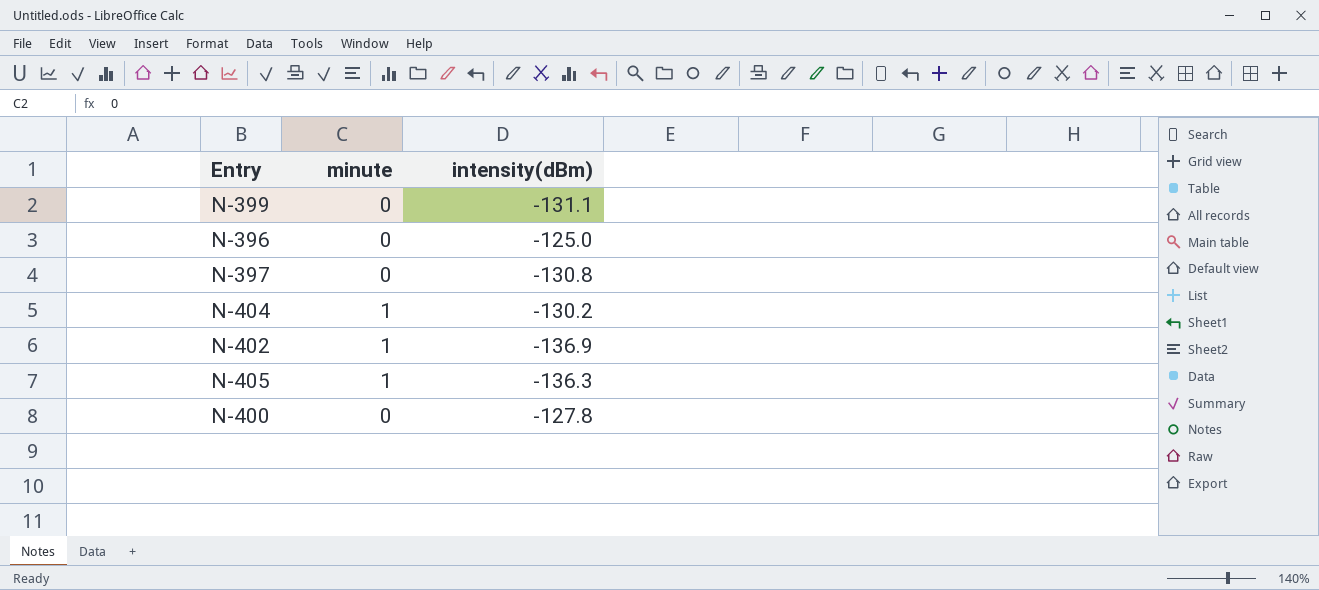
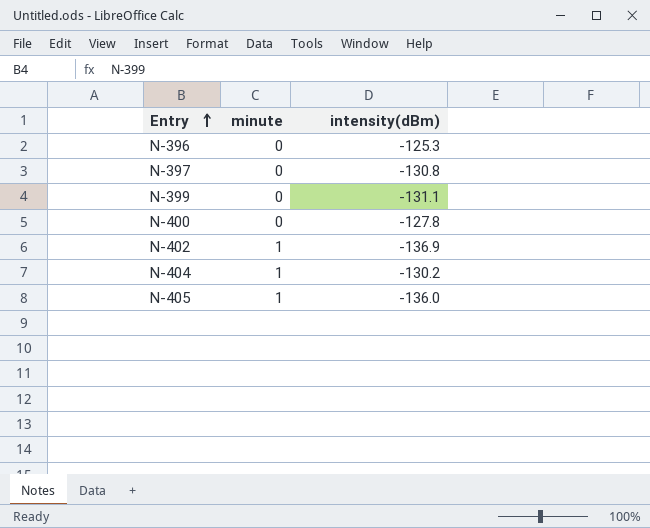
row order: none -> Entry ascending
N-396 | intensity(dBm): -125.0 -> -125.3
N-405 | intensity(dBm): -136.3 -> -136.0

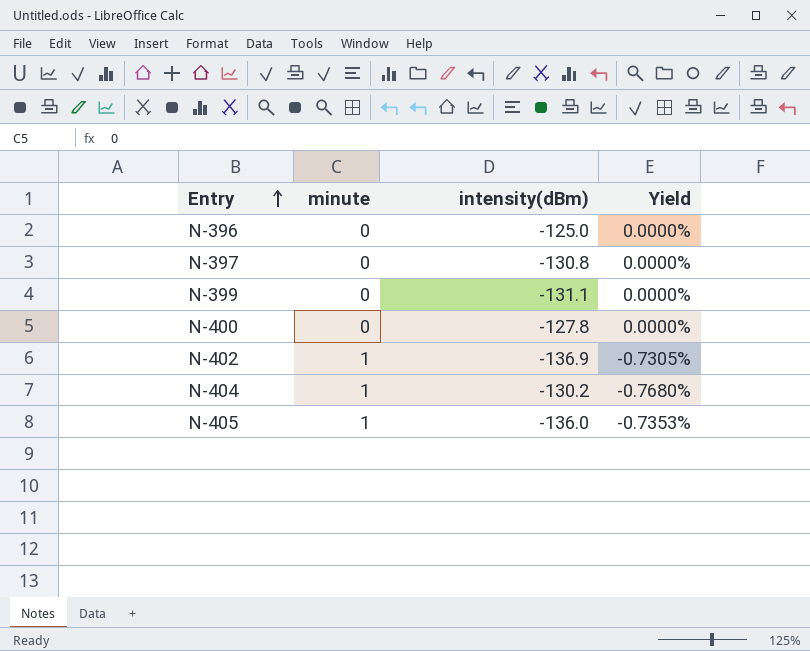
column Yield | formula: none -> [minute] / [intensity(dBm)]
N-396 | intensity(dBm): -125.3 -> -125.0

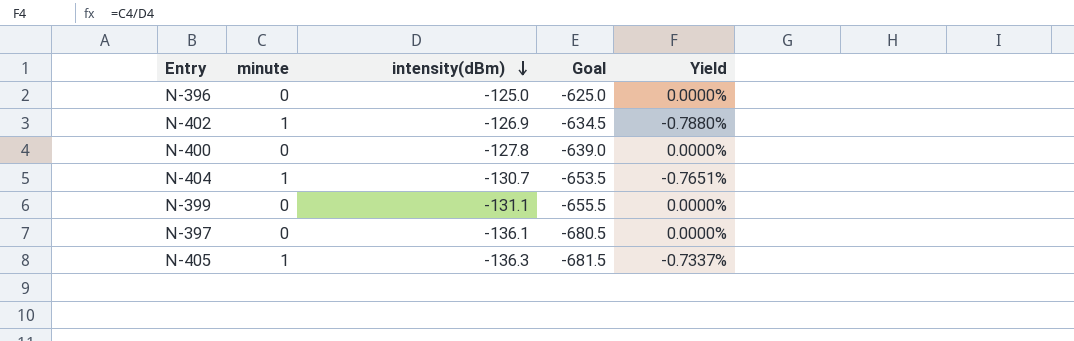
row order: Entry ascending -> intensity(dBm) descending
column Goal | formula: none -> [intensity(dBm)] * 5
N-402 | intensity(dBm): -136.9 -> -126.9
N-402 | Yield: -0.7305% -> -0.7880%
N-404 | intensity(dBm): -130.2 -> -130.7
N-404 | Yield: -0.7680% -> -0.7651%
N-397 | intensity(dBm): -130.8 -> -136.1
N-405 | intensity(dBm): -136.0 -> -136.3
N-405 | Yield: -0.7353% -> -0.7337%

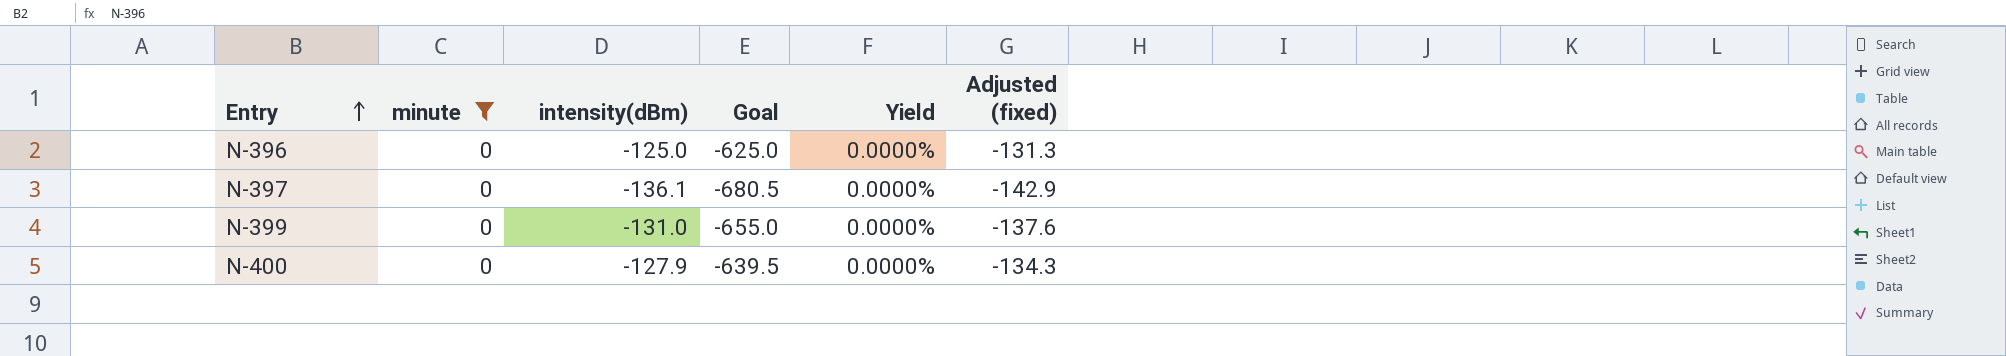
filter: none -> minute = 0
row order: intensity(dBm) descending -> Entry ascending
column Adjusted (fixed) | formula: none -> [intensity(dBm)] * 1.05
N-399 | intensity(dBm): -131.1 -> -131.0
N-399 | Goal: -655.5 -> -655.0
N-400 | intensity(dBm): -127.8 -> -127.9
N-400 | Goal: -639.0 -> -639.5

